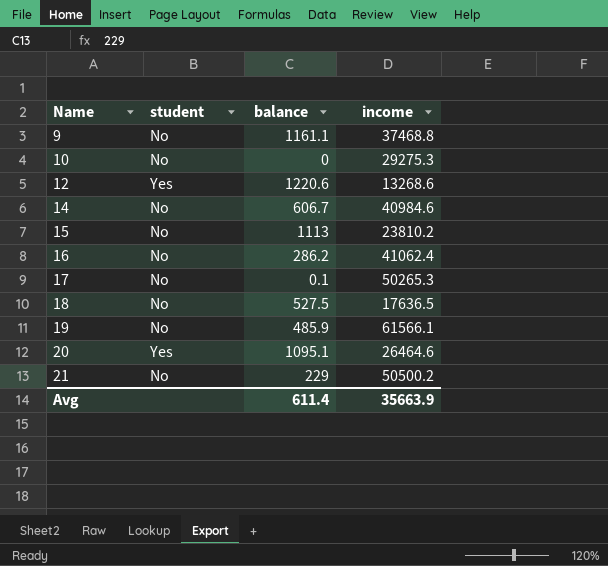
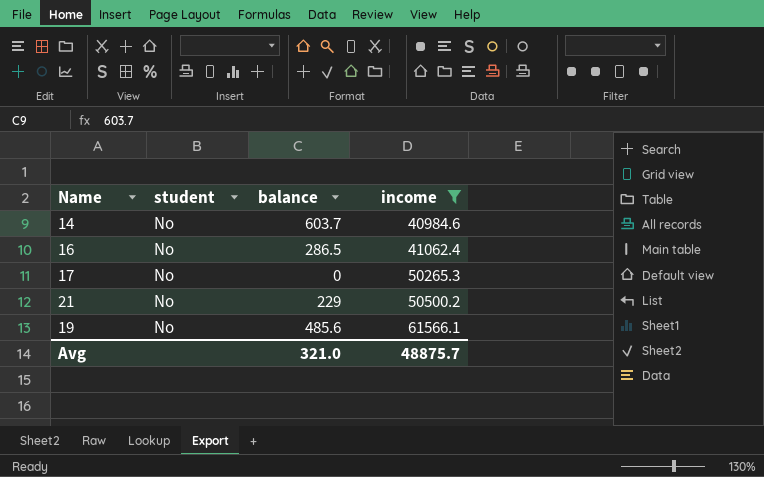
filter: none -> income >= 40984.6
row order: Name ascending -> income ascending
14 | balance: 606.7 -> 603.7
16 | balance: 286.2 -> 286.5
17 | balance: 0.1 -> 0
19 | balance: 485.9 -> 485.6
Avg | balance: 611.4 -> 321.0
Avg | income: 35663.9 -> 48875.7

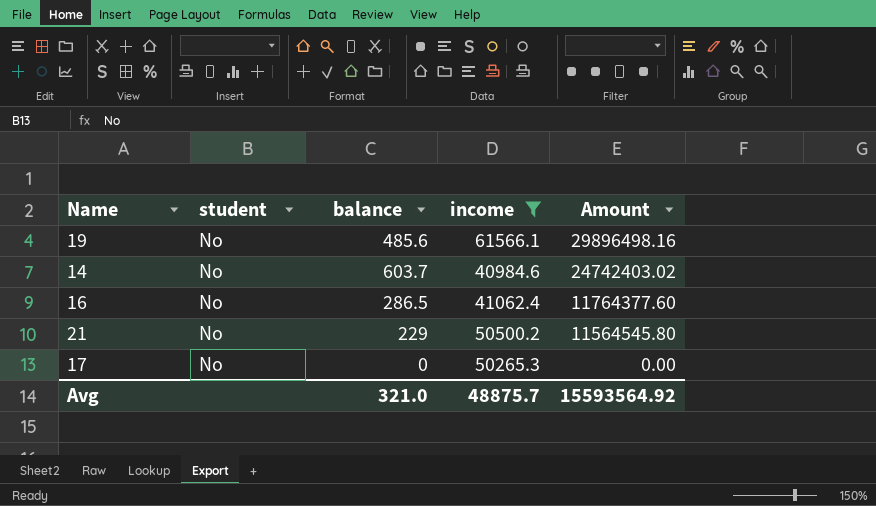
row order: income ascending -> Amount descending
column Amount | formula: none -> [balance] * [income]

